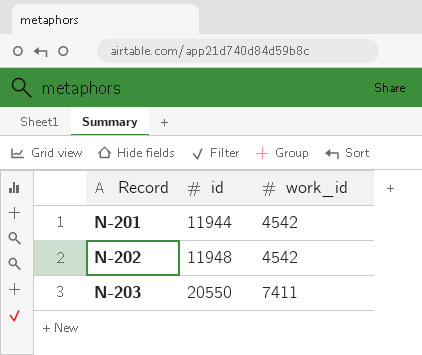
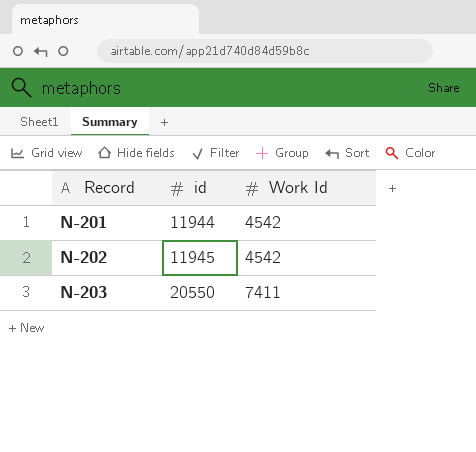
column name: work_id -> Work Id
N-202 | id: 11948 -> 11945

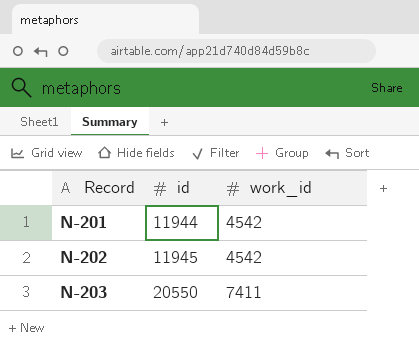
column name: Work Id -> work_id

